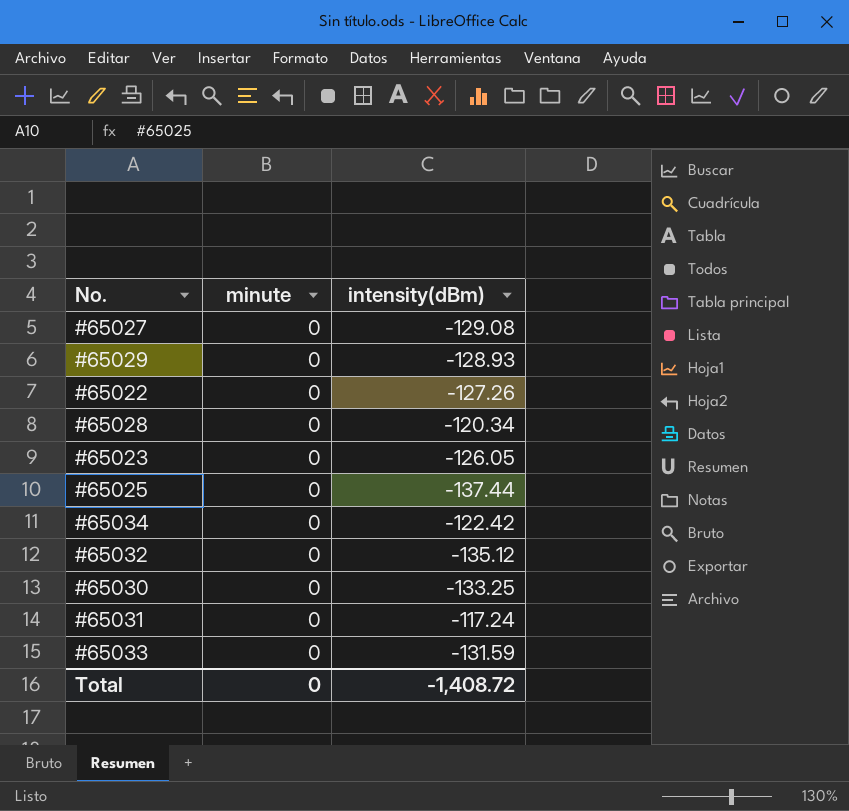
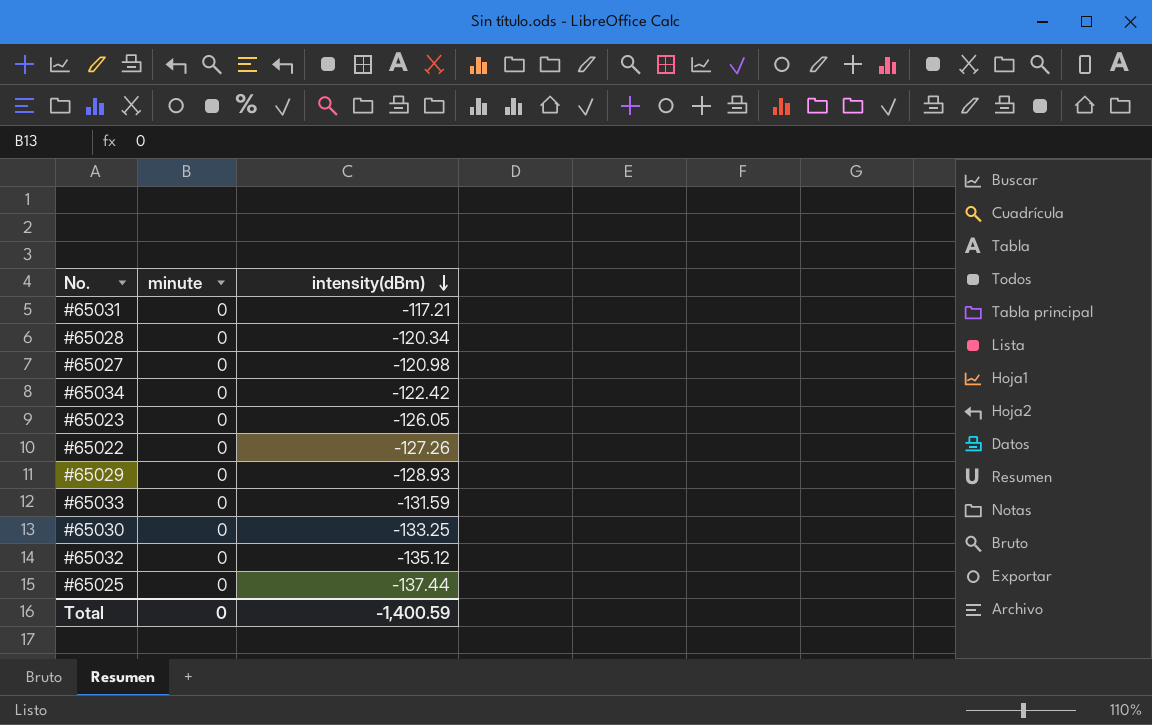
row order: none -> intensity(dBm) descending
#65031 | intensity(dBm): -117.24 -> -117.21
#65027 | intensity(dBm): -129.08 -> -120.98
Total | intensity(dBm): -1,408.72 -> -1,400.59

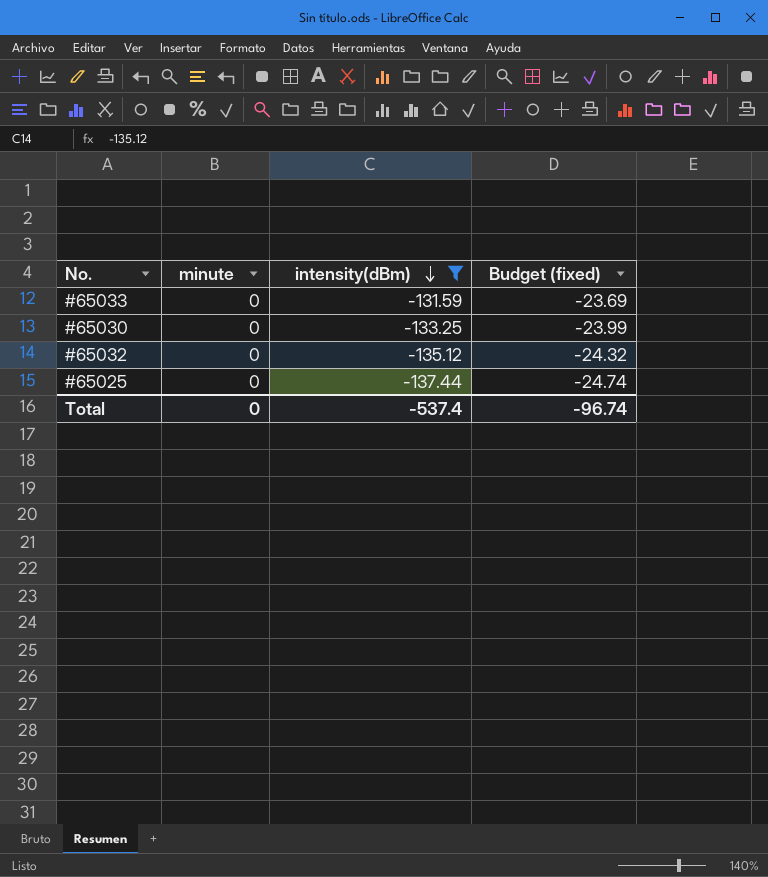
filter: none -> intensity(dBm) <= -131.59
column Budget (fixed) | formula: none -> [intensity(dBm)] * 0.18
Total | intensity(dBm): -1,400.59 -> -537.4

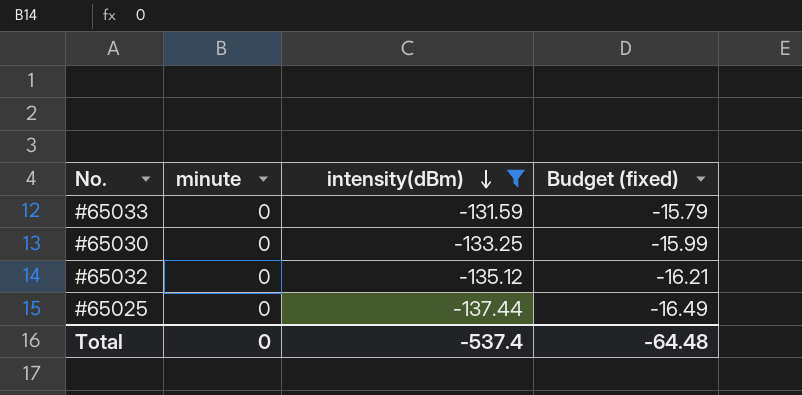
column Budget (fixed) | formula: [intensity(dBm)] * 0.18 -> [intensity(dBm)] * 0.12
Total | Budget (fixed): -96.74 -> -64.48

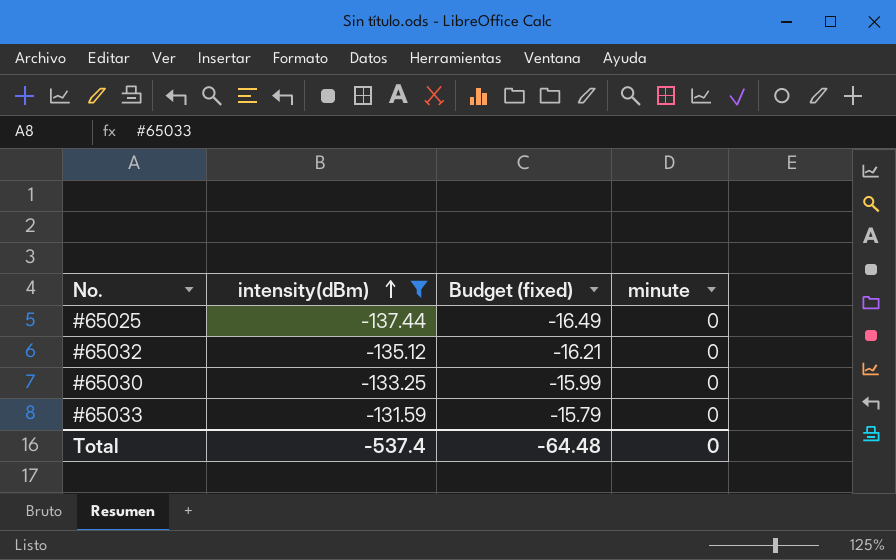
row order: intensity(dBm) descending -> intensity(dBm) ascending
column minute | position: 2 -> 4

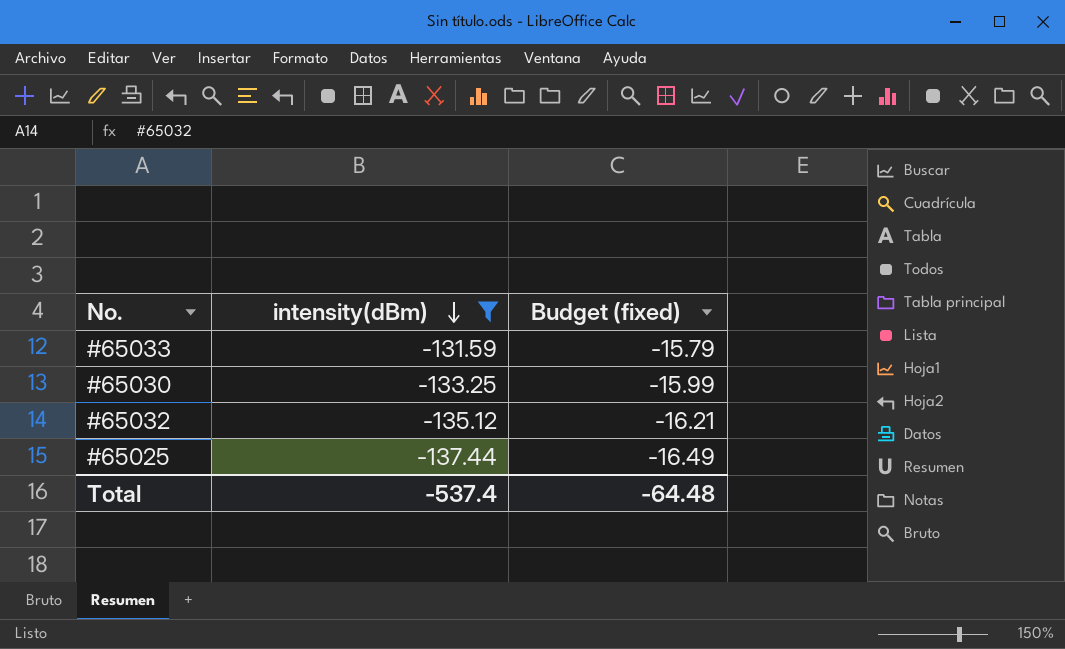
row order: intensity(dBm) ascending -> intensity(dBm) descending
column minute | position: 4 -> none

